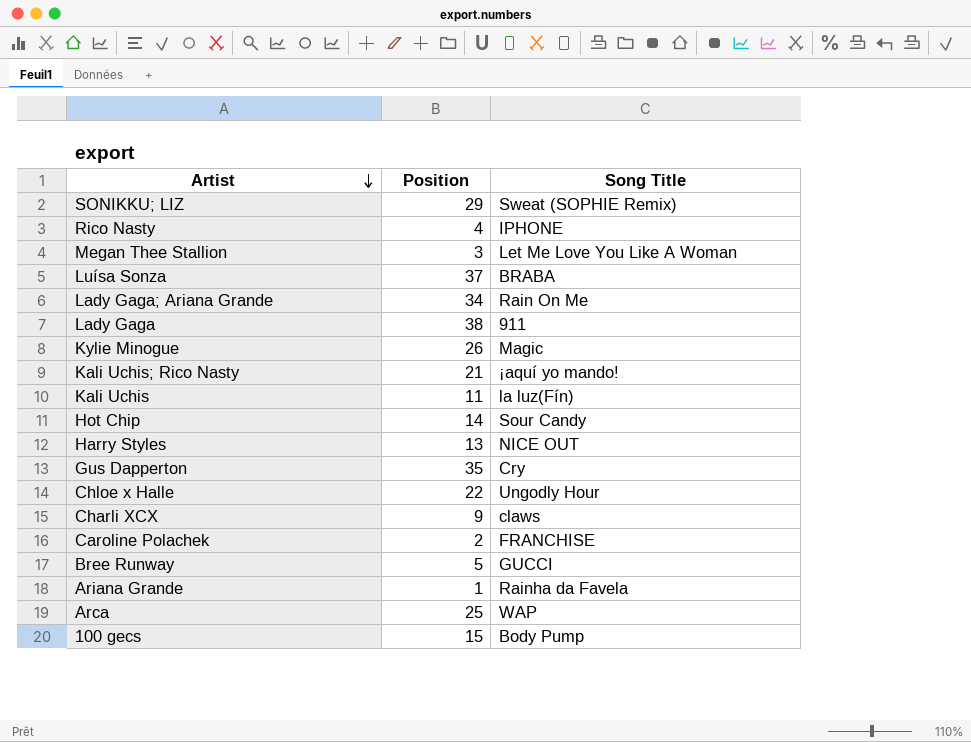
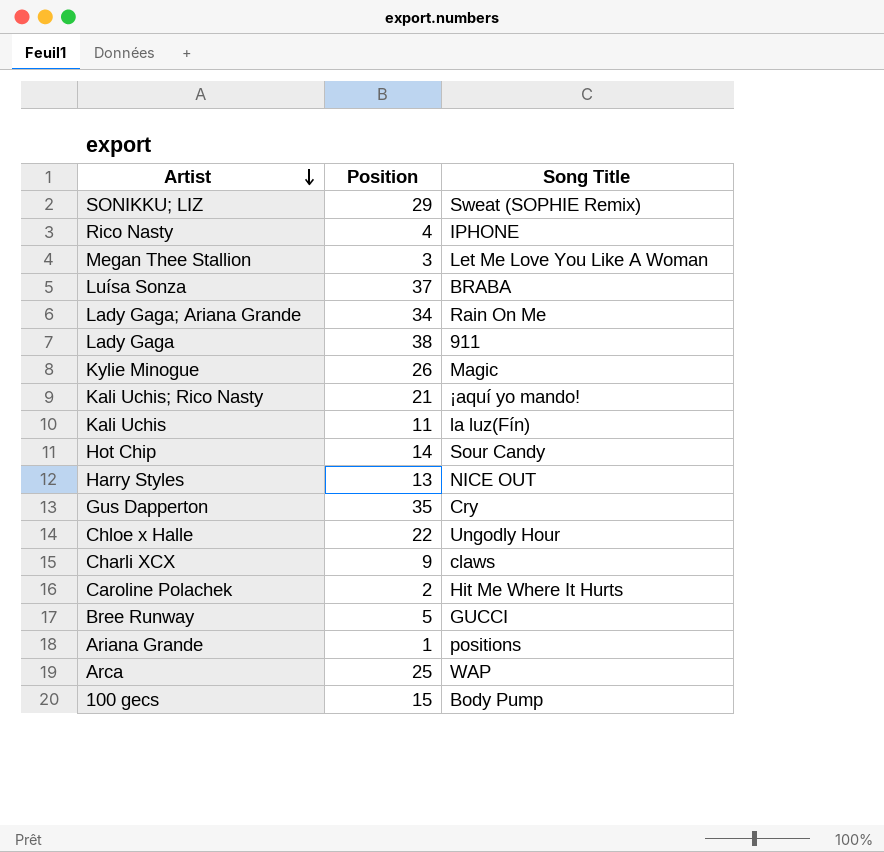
Caroline Polachek | Song Title: FRANCHISE -> Hit Me Where It Hurts
Ariana Grande | Song Title: Rainha da Favela -> positions

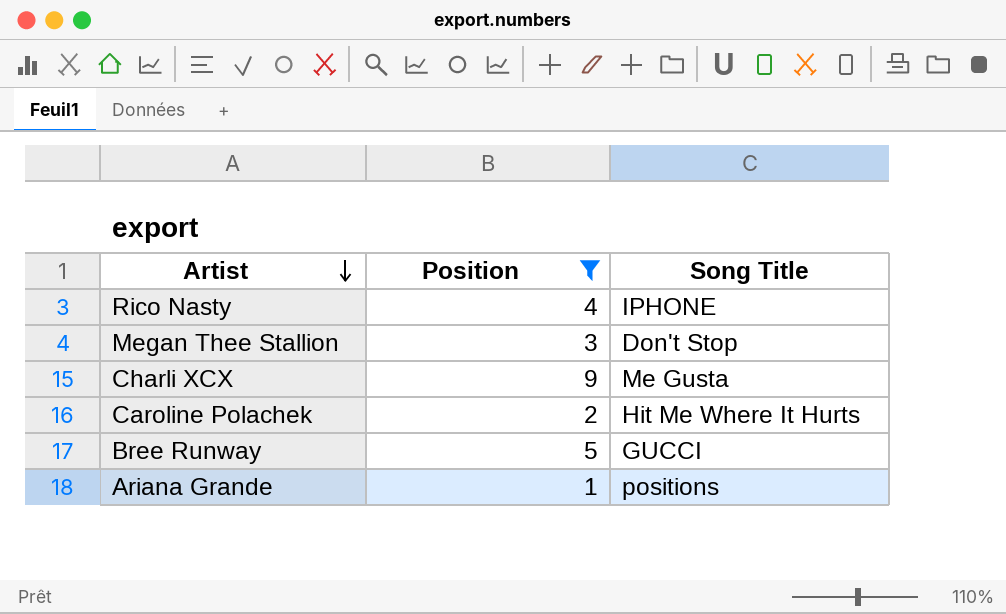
filter: none -> Position <= 9
Megan Thee Stallion | Song Title: Let Me Love You Like A Woman -> Don't Stop
Charli XCX | Song Title: claws -> Me Gusta

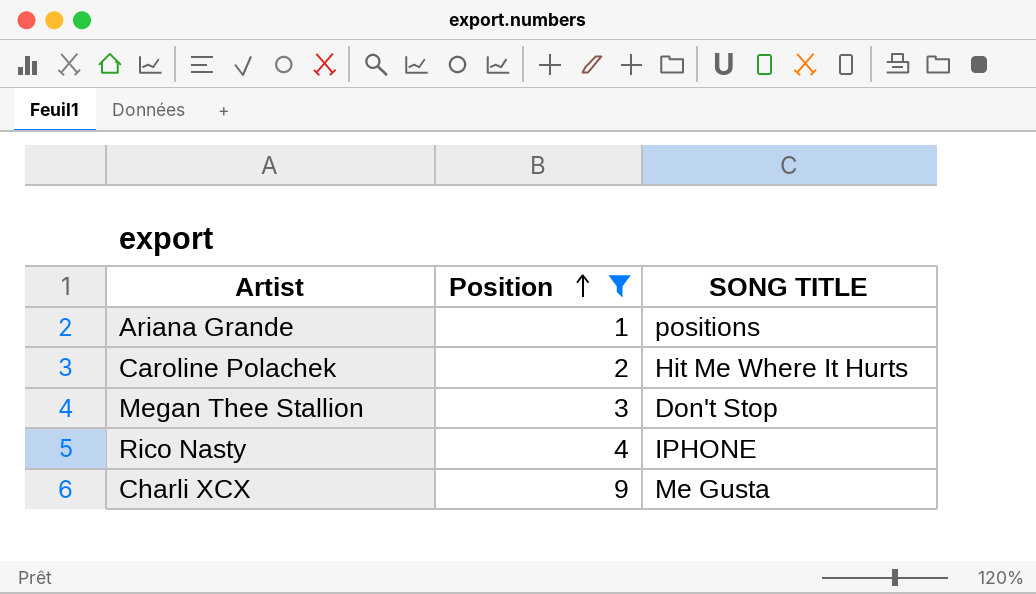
row order: Artist descending -> Position ascending
column name: Song Title -> SONG TITLE
row Bree Runway: 5 | GUCCI -> none

